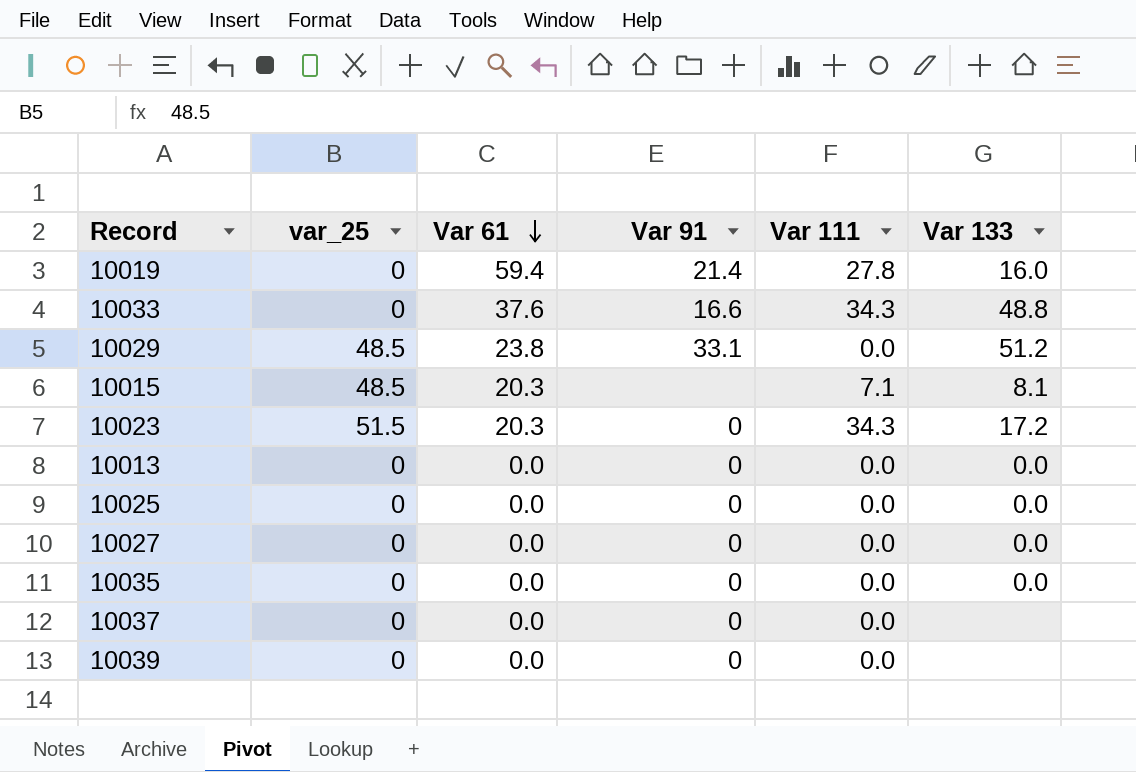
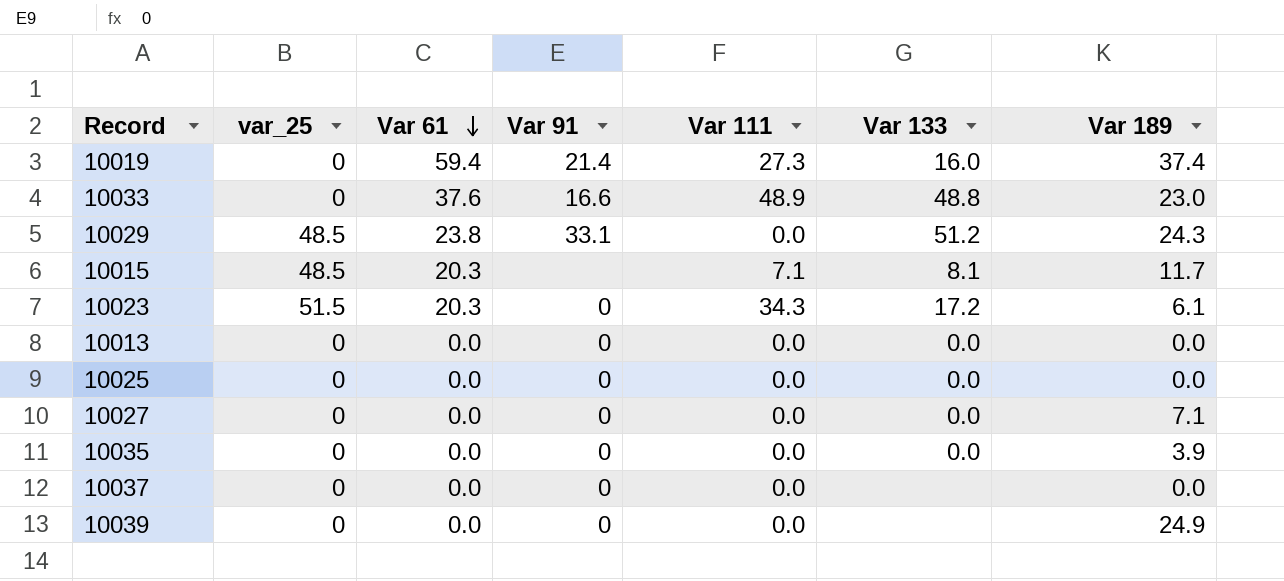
column Var 189 | position: none -> 7
10019 | Var 111: 27.8 -> 27.3
10033 | Var 111: 34.3 -> 48.9

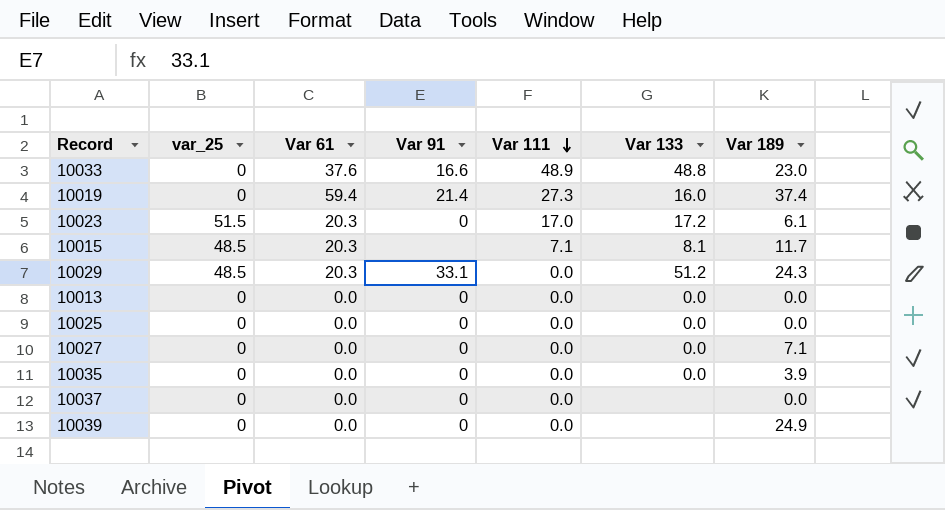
row order: Var 61 descending -> Var 111 descending
10023 | Var 111: 34.3 -> 17.0
10029 | Var 61: 23.8 -> 20.3

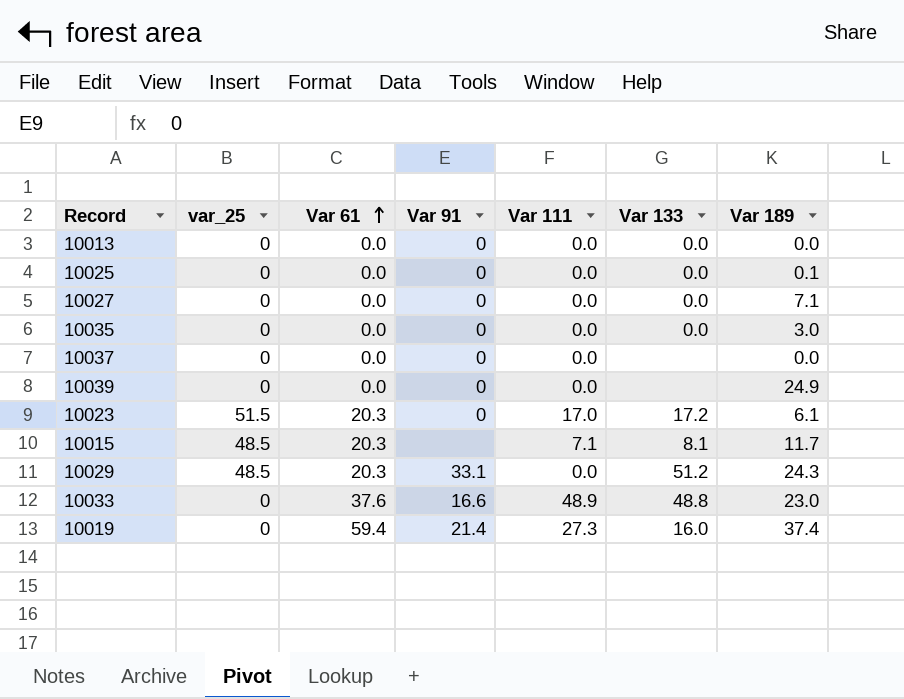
row order: Var 111 descending -> Var 61 ascending
10025 | Var 189: 0.0 -> 0.1
10035 | Var 189: 3.9 -> 3.0

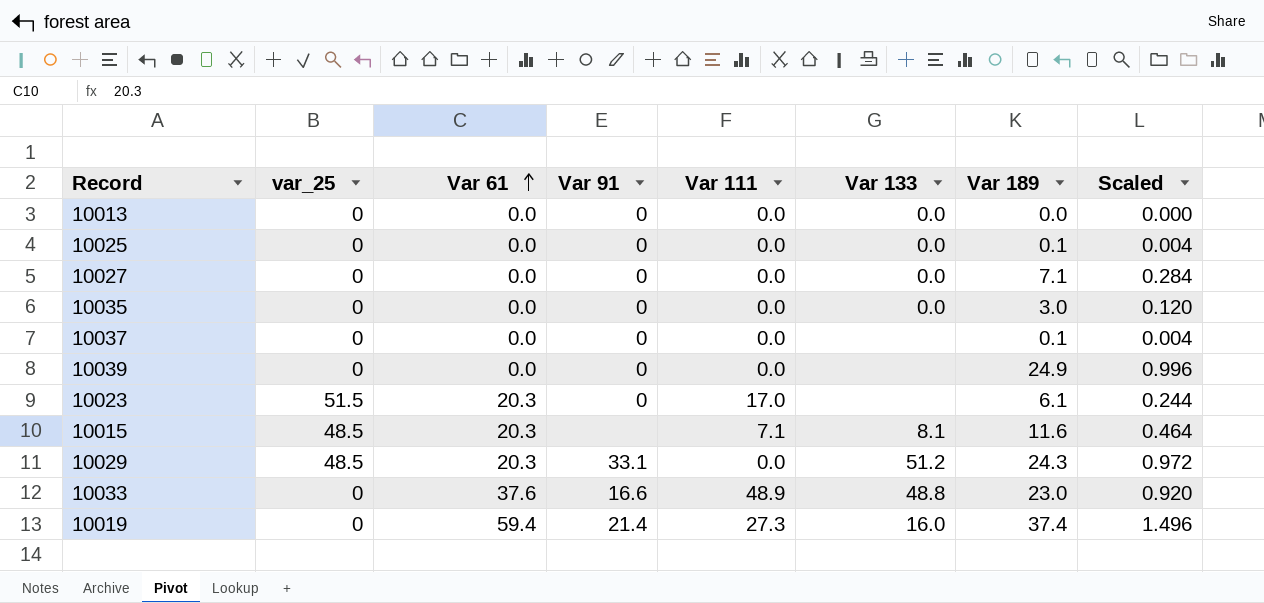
column Scaled | formula: none -> [Var 189] * 0.04
10037 | Var 189: 0.0 -> 0.1
10023 | Var 133: 17.2 -> none
10015 | Var 189: 11.7 -> 11.6

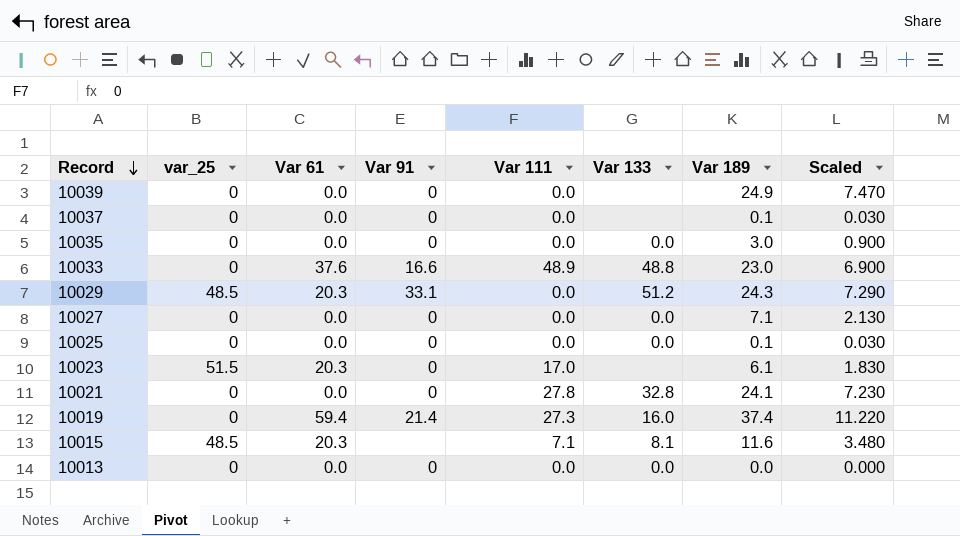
row order: Var 61 ascending -> Record descending
column Scaled | formula: [Var 189] * 0.04 -> [Var 189] * 0.3
row 10021: none -> 0 | 0.0 | 0 | 27.8 | 32.8 | 24.1 | 7.230

